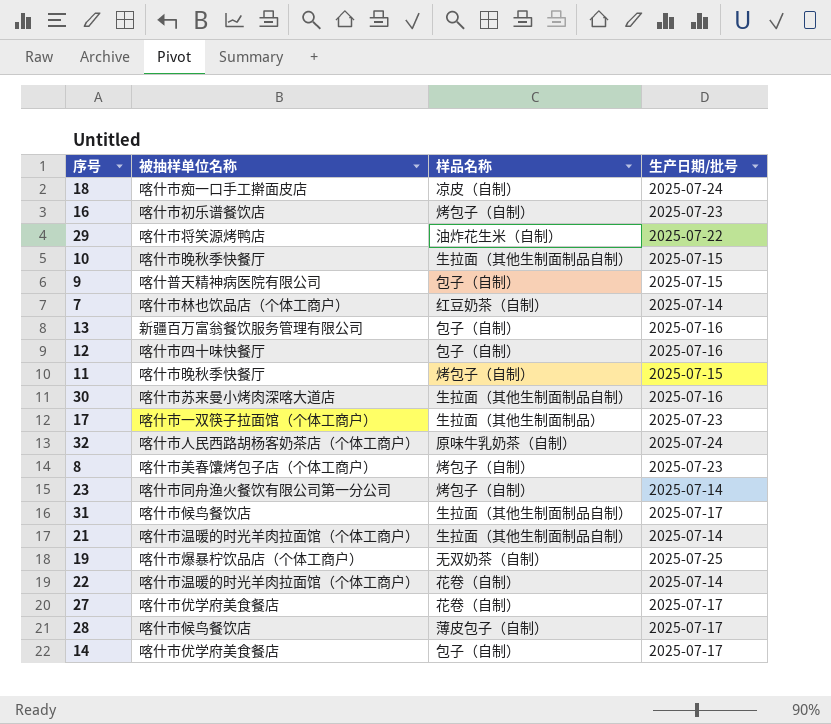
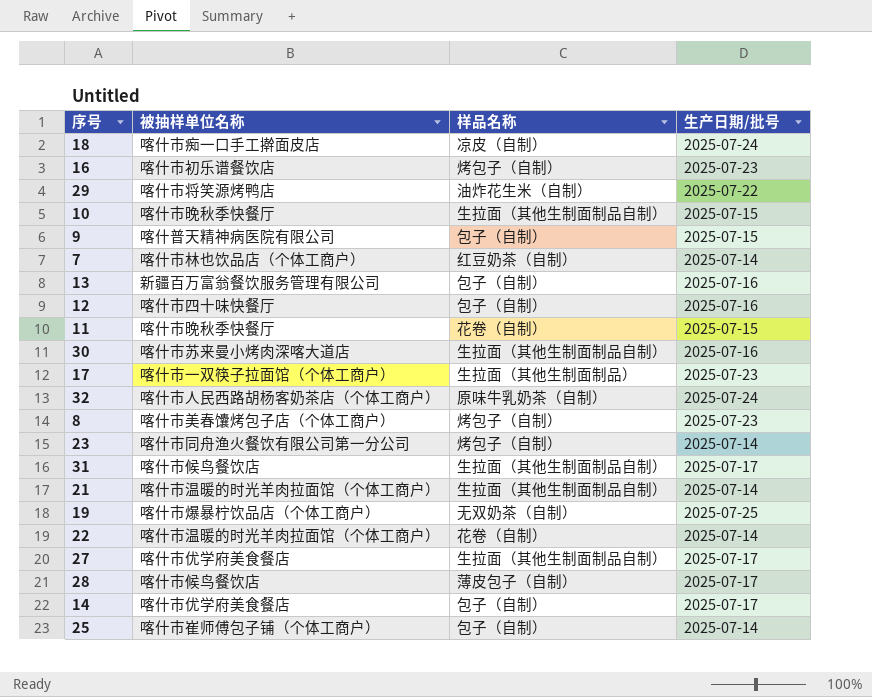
11 | 样品名称: 烤包子（自制） -> 花卷（自制）
27 | 样品名称: 花卷（自制） -> 生拉面（其他生制面制品自制）
row 25: none -> 喀什市崔师傅包子铺（个体工商户） | 包子（自制） | 2025-07-14

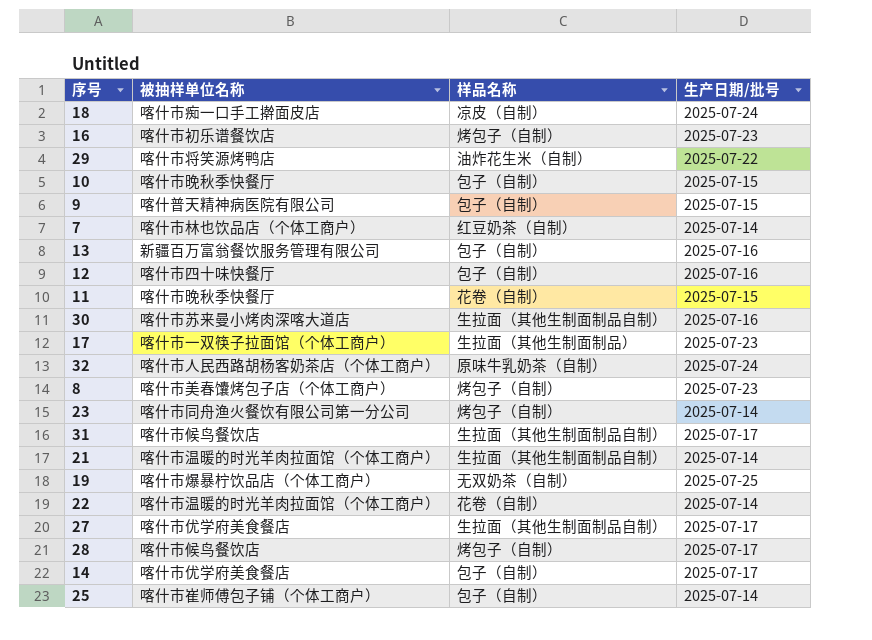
10 | 样品名称: 生拉面（其他生制面制品自制） -> 包子（自制）
28 | 样品名称: 薄皮包子（自制） -> 烤包子（自制）

